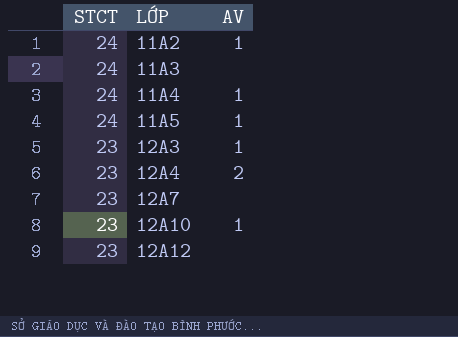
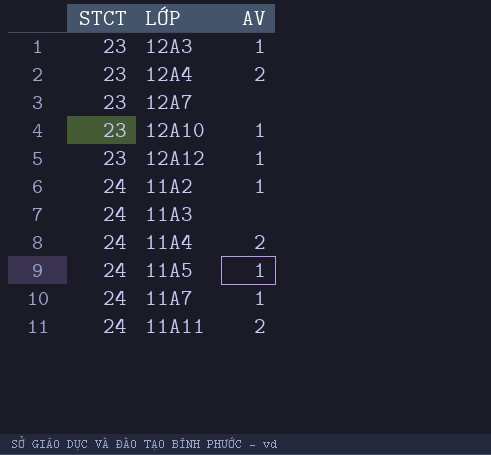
row order: STCT descending -> STCT ascending
12A12 | AV: none -> 1
11A4 | AV: 1 -> 2
row 11A7: none -> 24 | 1
row 11A11: none -> 24 | 2

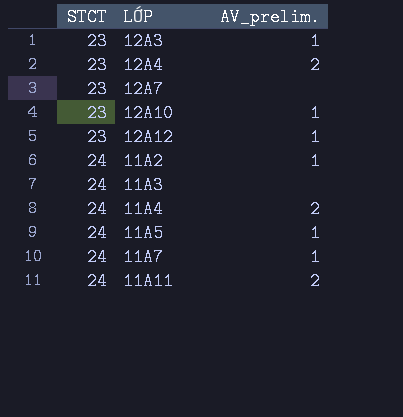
column name: AV -> AV_prelim.

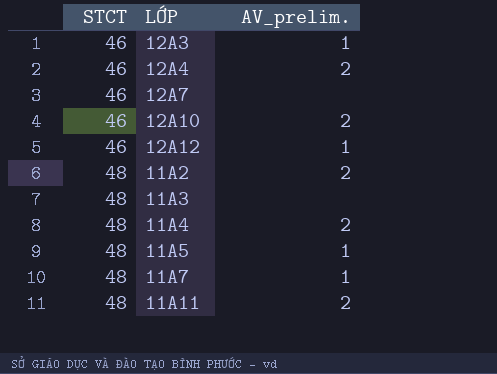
12A3 | STCT: 23 -> 46
12A4 | STCT: 23 -> 46
12A7 | STCT: 23 -> 46
12A10 | STCT: 23 -> 46
12A10 | AV_prelim.: 1 -> 2
12A12 | STCT: 23 -> 46
11A2 | STCT: 24 -> 48
11A2 | AV_prelim.: 1 -> 2
11A3 | STCT: 24 -> 48
11A4 | STCT: 24 -> 48
11A5 | STCT: 24 -> 48
11A7 | STCT: 24 -> 48
11A11 | STCT: 24 -> 48

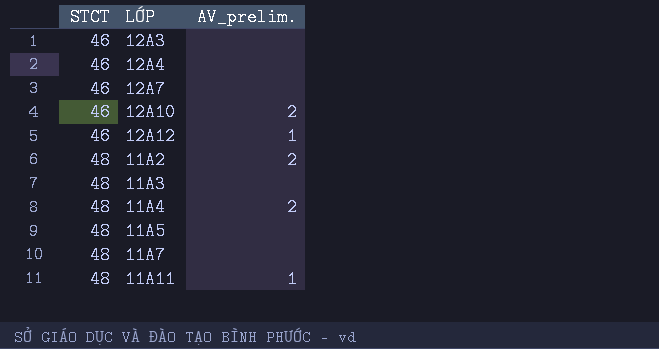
12A3 | AV_prelim.: 1 -> none
12A4 | AV_prelim.: 2 -> none
11A5 | AV_prelim.: 1 -> none
11A7 | AV_prelim.: 1 -> none
11A11 | AV_prelim.: 2 -> 1

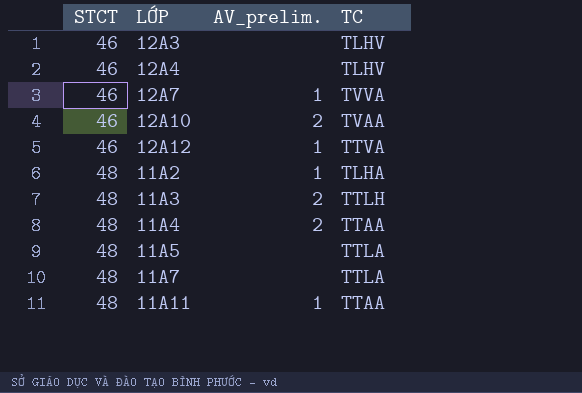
column TC | position: none -> 4
12A7 | AV_prelim.: none -> 1
11A2 | AV_prelim.: 2 -> 1
11A3 | AV_prelim.: none -> 2

